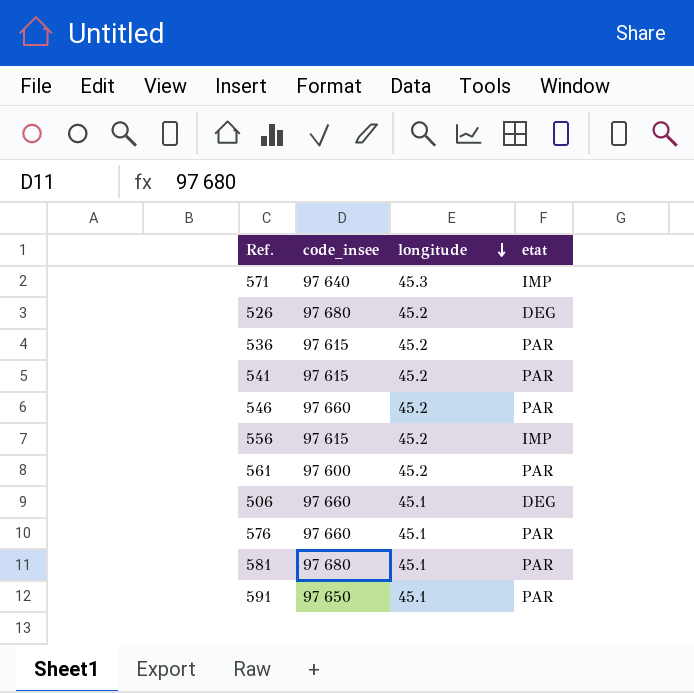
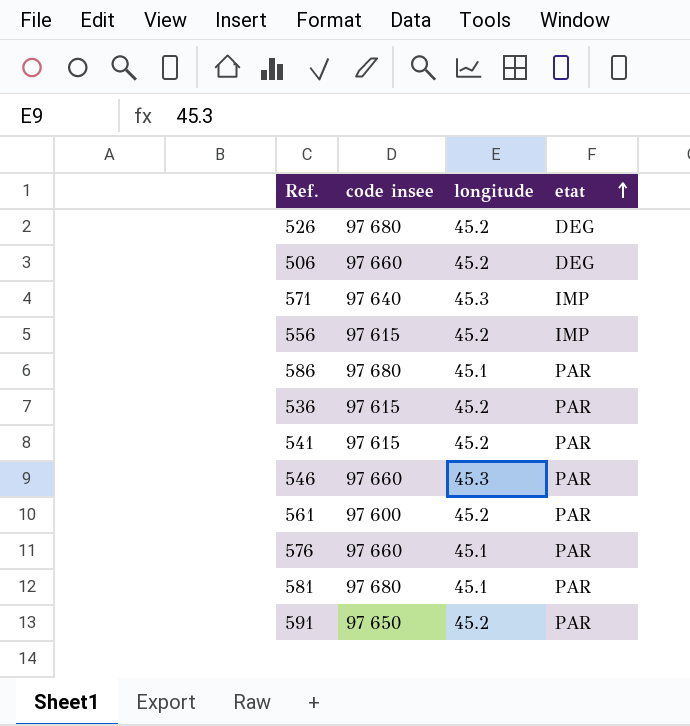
row order: longitude descending -> etat ascending
column name: code_insee -> code insee
506 | longitude: 45.1 -> 45.2
row 586: none -> 97 680 | 45.1 | PAR
546 | longitude: 45.2 -> 45.3
591 | longitude: 45.1 -> 45.2

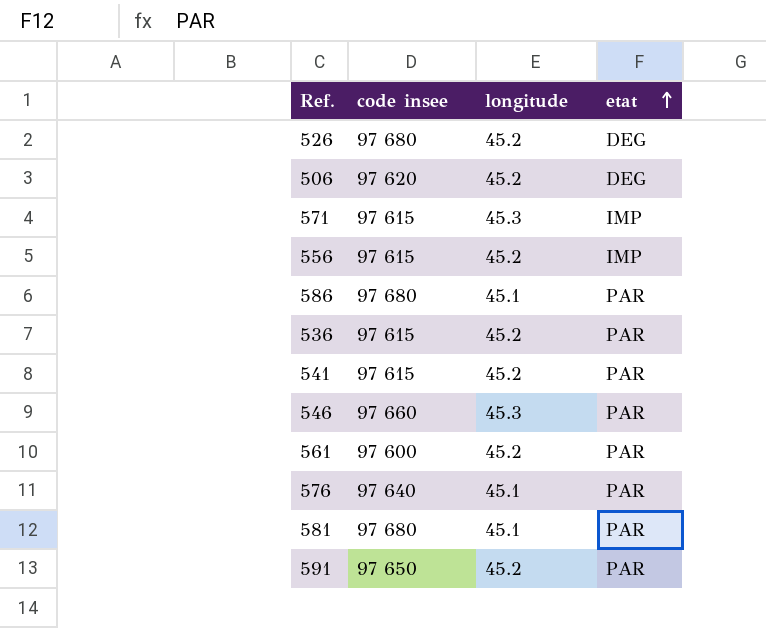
506 | code insee: 97 660 -> 97 620
571 | code insee: 97 640 -> 97 615
576 | code insee: 97 660 -> 97 640

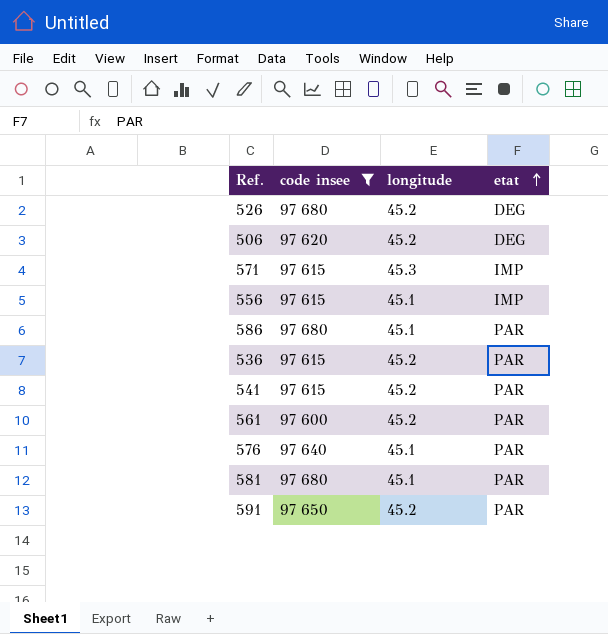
filter: none -> code insee != 97 660
556 | longitude: 45.2 -> 45.1

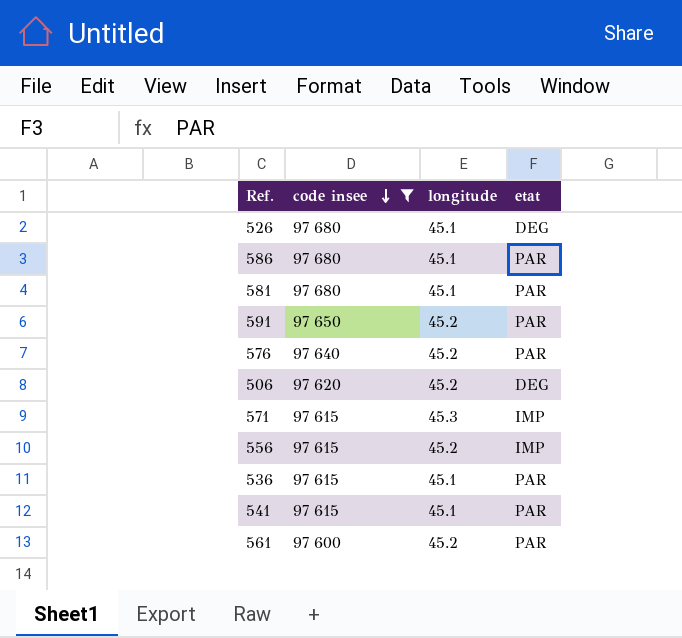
row order: etat ascending -> code insee descending
526 | longitude: 45.2 -> 45.1
576 | longitude: 45.1 -> 45.2
556 | longitude: 45.1 -> 45.2
536 | longitude: 45.2 -> 45.1
541 | longitude: 45.2 -> 45.1

